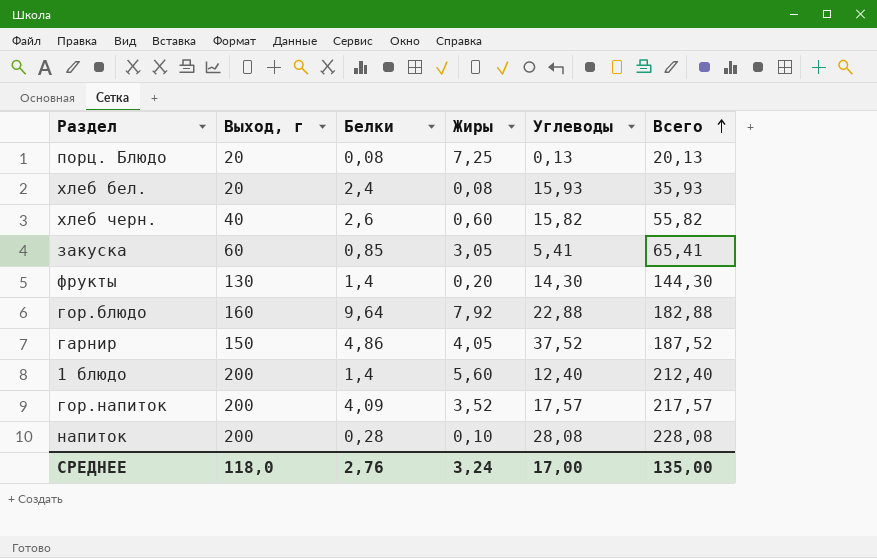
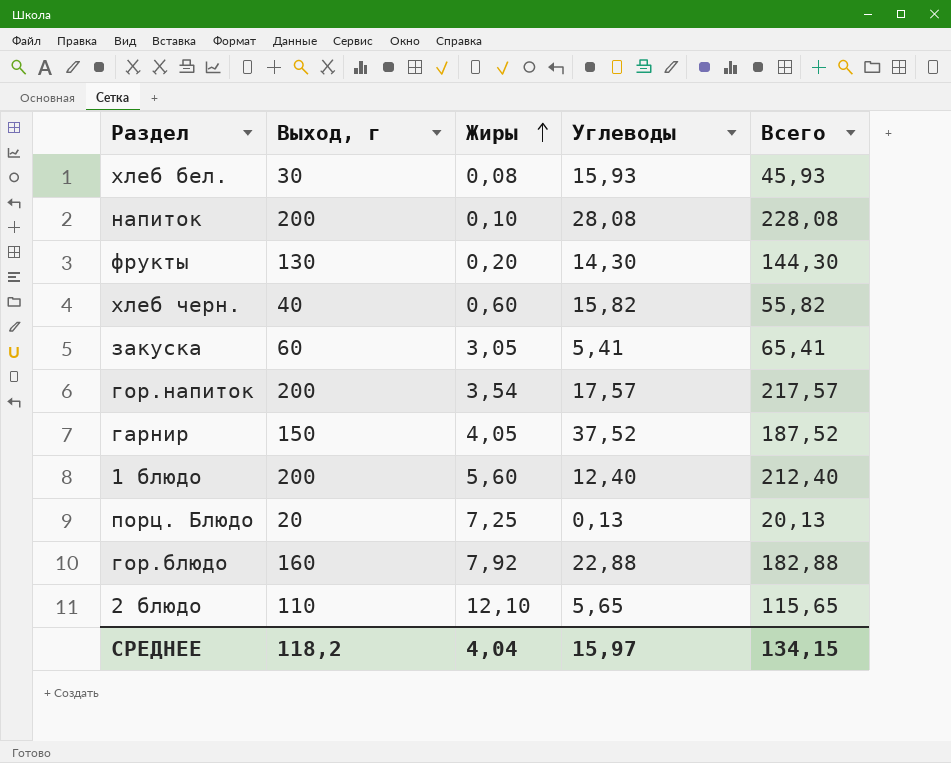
row order: Всего ascending -> Жиры ascending
column Белки | position: 3 -> none
хлеб бел. | Выход, г: 20 -> 30
хлеб бел. | Всего: 35,93 -> 45,93
гор.напиток | Жиры: 3,52 -> 3,54
row 2 блюдо: none -> 110 | 12,10 | 5,65 | 115,65
СРЕДНЕЕ | Выход, г: 118,0 -> 118,2
СРЕДНЕЕ | Жиры: 3,24 -> 4,04
СРЕДНЕЕ | Углеводы: 17,00 -> 15,97
СРЕДНЕЕ | Всего: 135,00 -> 134,15

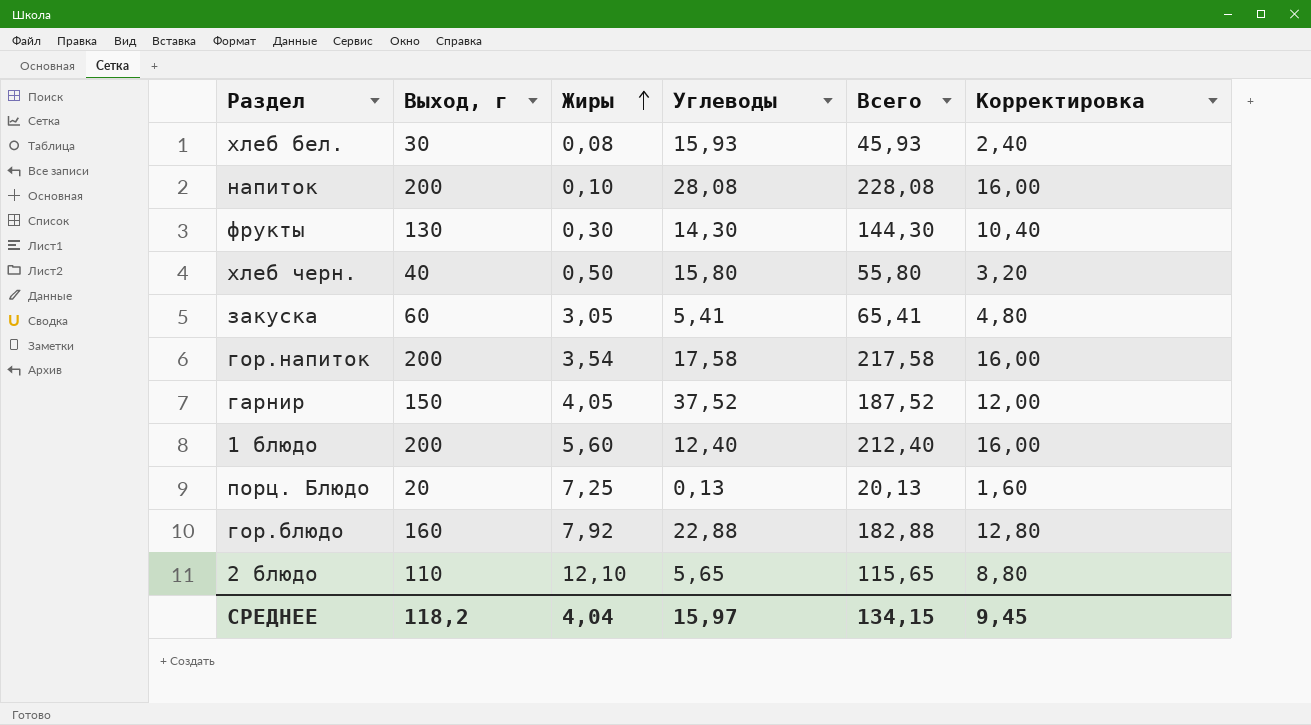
column Корректировка | formula: none -> [Выход, г] * 0,08
фрукты | Жиры: 0,20 -> 0,30
хлеб черн. | Жиры: 0,60 -> 0,50
хлеб черн. | Углеводы: 15,82 -> 15,80
хлеб черн. | Всего: 55,82 -> 55,80
гор.напиток | Углеводы: 17,57 -> 17,58
гор.напиток | Всего: 217,57 -> 217,58

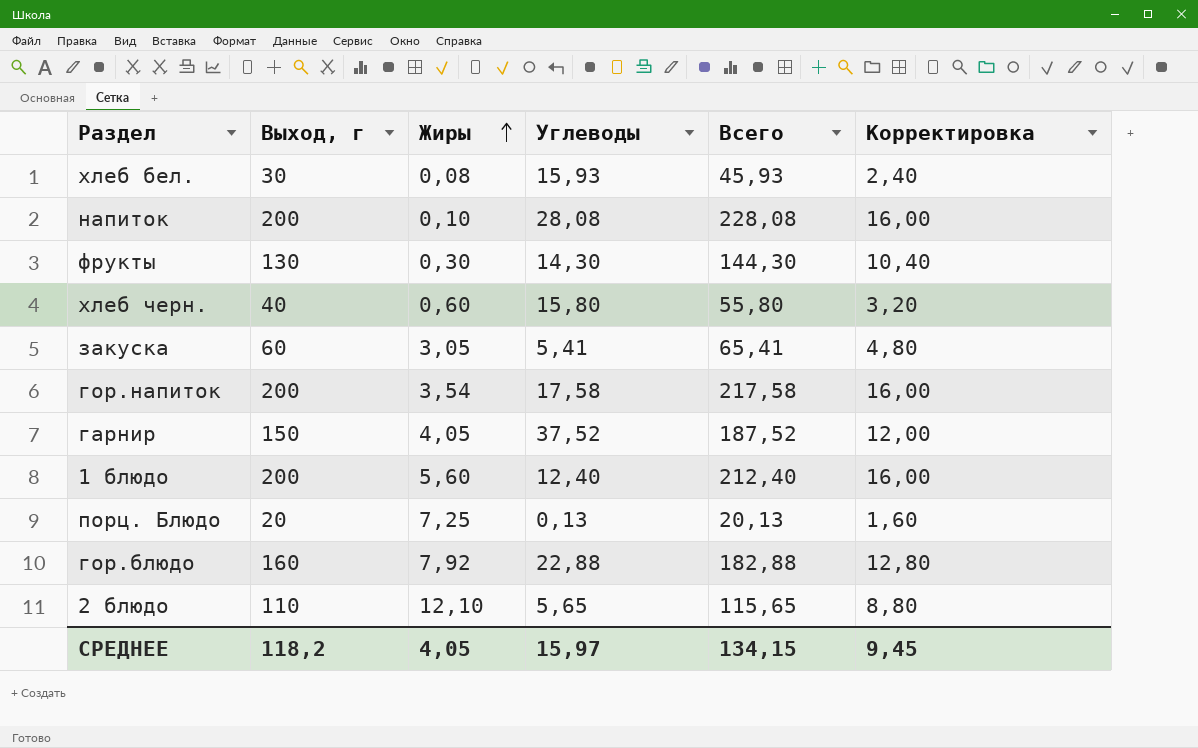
хлеб черн. | Жиры: 0,50 -> 0,60
СРЕДНЕЕ | Жиры: 4,04 -> 4,05

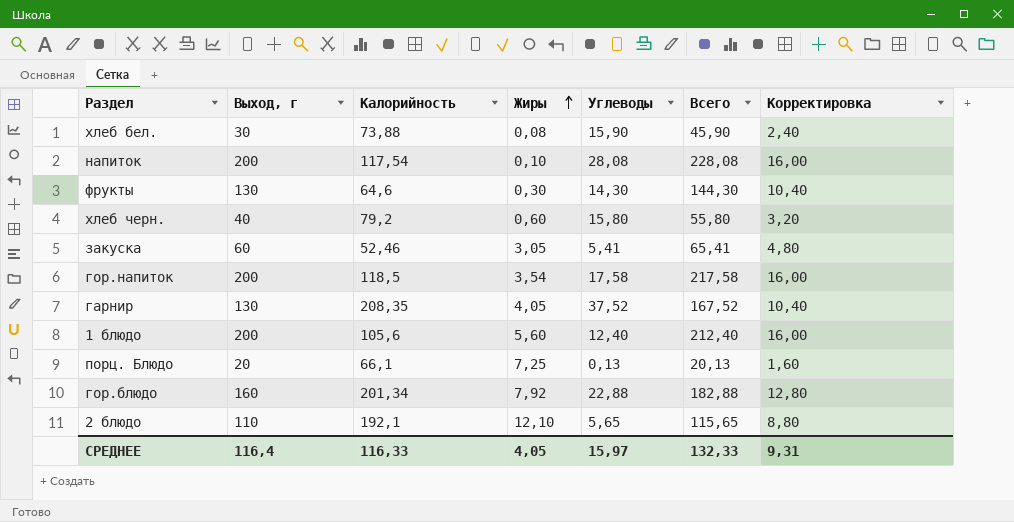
column Калорийность | position: none -> 3
хлеб бел. | Углеводы: 15,93 -> 15,90
хлеб бел. | Всего: 45,93 -> 45,90
гарнир | Выход, г: 150 -> 130
гарнир | Всего: 187,52 -> 167,52
гарнир | Корректировка: 12,00 -> 10,40
СРЕДНЕЕ | Выход, г: 118,2 -> 116,4
СРЕДНЕЕ | Всего: 134,15 -> 132,33
СРЕДНЕЕ | Корректировка: 9,45 -> 9,31

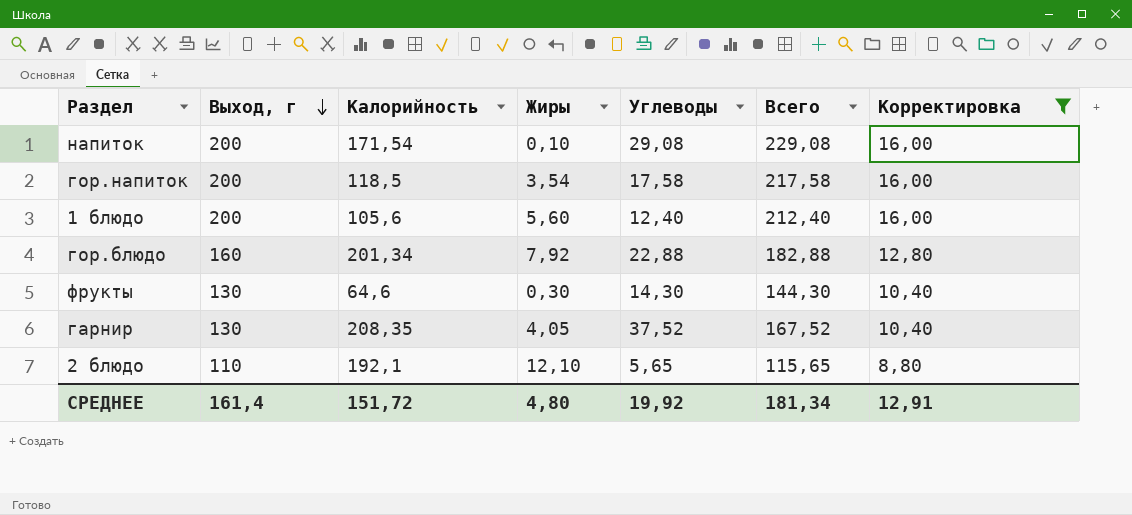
filter: none -> Корректировка >= 8,80
row order: Жиры ascending -> Выход, г descending
напиток | Калорийность: 117,54 -> 171,54
напиток | Углеводы: 28,08 -> 29,08
напиток | Всего: 228,08 -> 229,08
СРЕДНЕЕ | Выход, г: 116,4 -> 161,4
СРЕДНЕЕ | Калорийность: 116,33 -> 151,72
СРЕДНЕЕ | Жиры: 4,05 -> 4,80
СРЕДНЕЕ | Углеводы: 15,97 -> 19,92
СРЕДНЕЕ | Всего: 132,33 -> 181,34
СРЕДНЕЕ | Корректировка: 9,31 -> 12,91

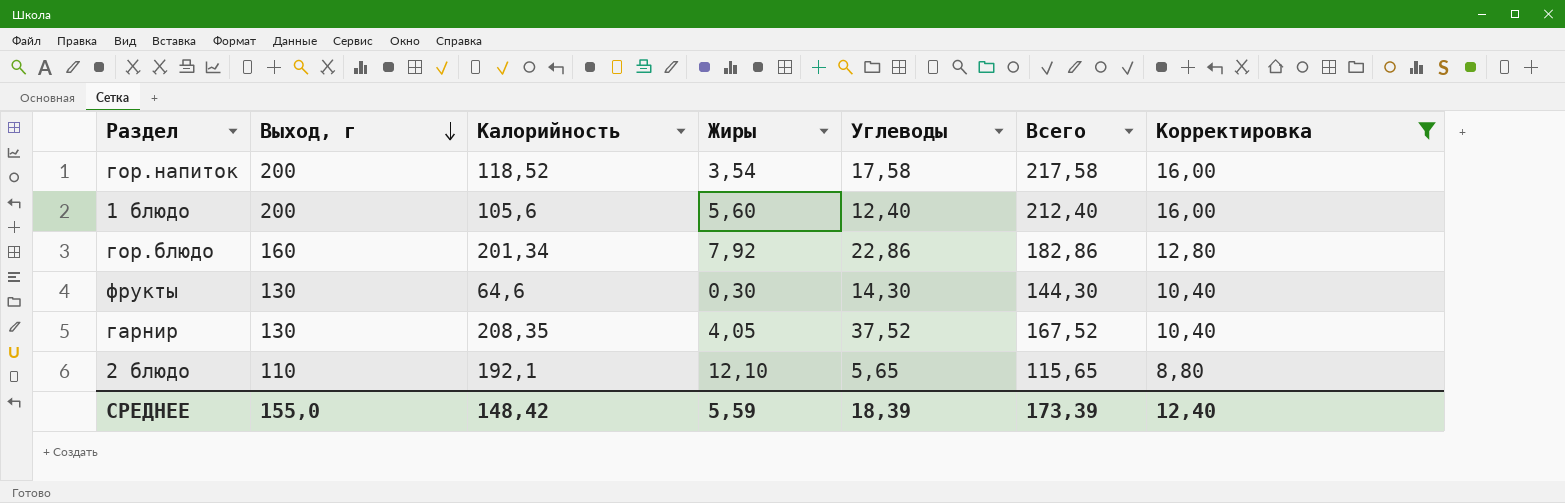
row напиток: 200 | 171,54 | 0,10 | 29,08 | 229,08 | 16,00 -> none
гор.напиток | Калорийность: 118,5 -> 118,52
гор.блюдо | Углеводы: 22,88 -> 22,86
гор.блюдо | Всего: 182,88 -> 182,86
СРЕДНЕЕ | Выход, г: 161,4 -> 155,0
СРЕДНЕЕ | Калорийность: 151,72 -> 148,42
СРЕДНЕЕ | Жиры: 4,80 -> 5,59
СРЕДНЕЕ | Углеводы: 19,92 -> 18,39
СРЕДНЕЕ | Всего: 181,34 -> 173,39
СРЕДНЕЕ | Корректировка: 12,91 -> 12,40

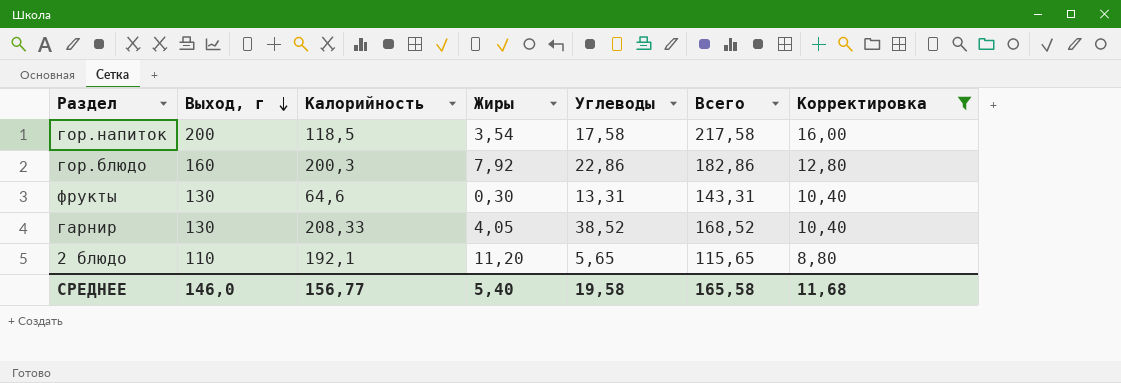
row 1 блюдо: 200 | 105,6 | 5,60 | 12,40 | 212,40 | 16,00 -> none
гор.напиток | Калорийность: 118,52 -> 118,5
гор.блюдо | Калорийность: 201,34 -> 200,3
фрукты | Углеводы: 14,30 -> 13,31
фрукты | Всего: 144,30 -> 143,31
гарнир | Калорийность: 208,35 -> 208,33
гарнир | Углеводы: 37,52 -> 38,52
гарнир | Всего: 167,52 -> 168,52
2 блюдо | Жиры: 12,10 -> 11,20
СРЕДНЕЕ | Выход, г: 155,0 -> 146,0
СРЕДНЕЕ | Калорийность: 148,42 -> 156,77
СРЕДНЕЕ | Жиры: 5,59 -> 5,40
СРЕДНЕЕ | Углеводы: 18,39 -> 19,58
СРЕДНЕЕ | Всего: 173,39 -> 165,58
СРЕДНЕЕ | Корректировка: 12,40 -> 11,68

